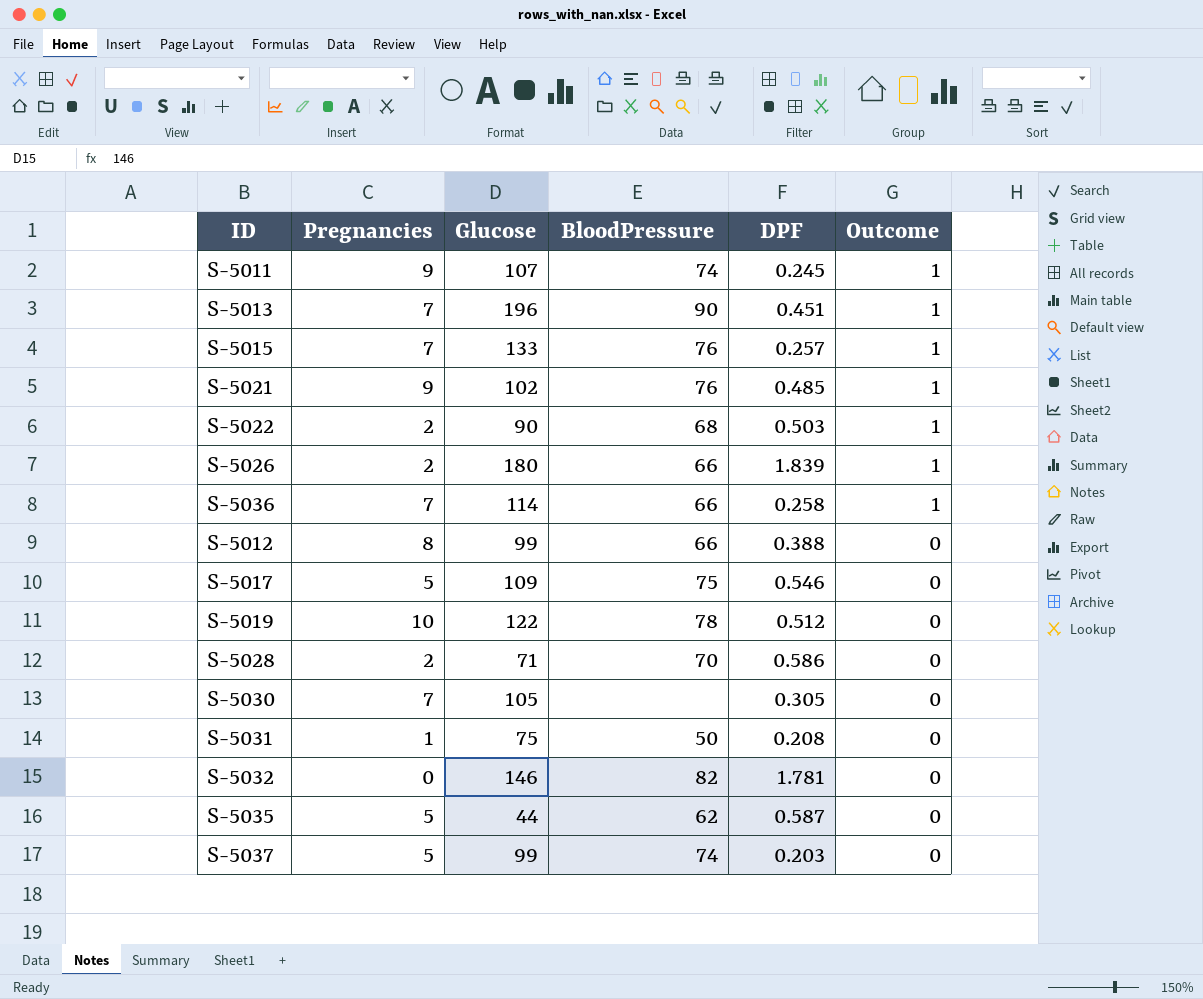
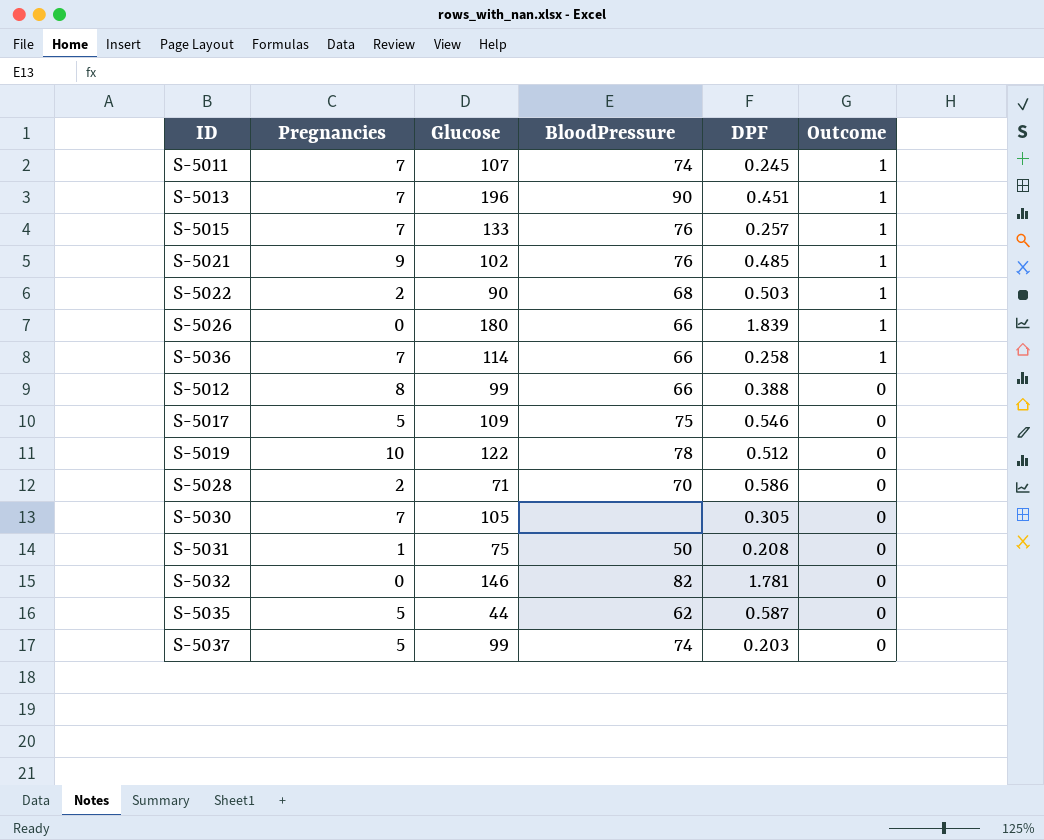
S-5011 | Pregnancies: 9 -> 7
S-5026 | Pregnancies: 2 -> 0

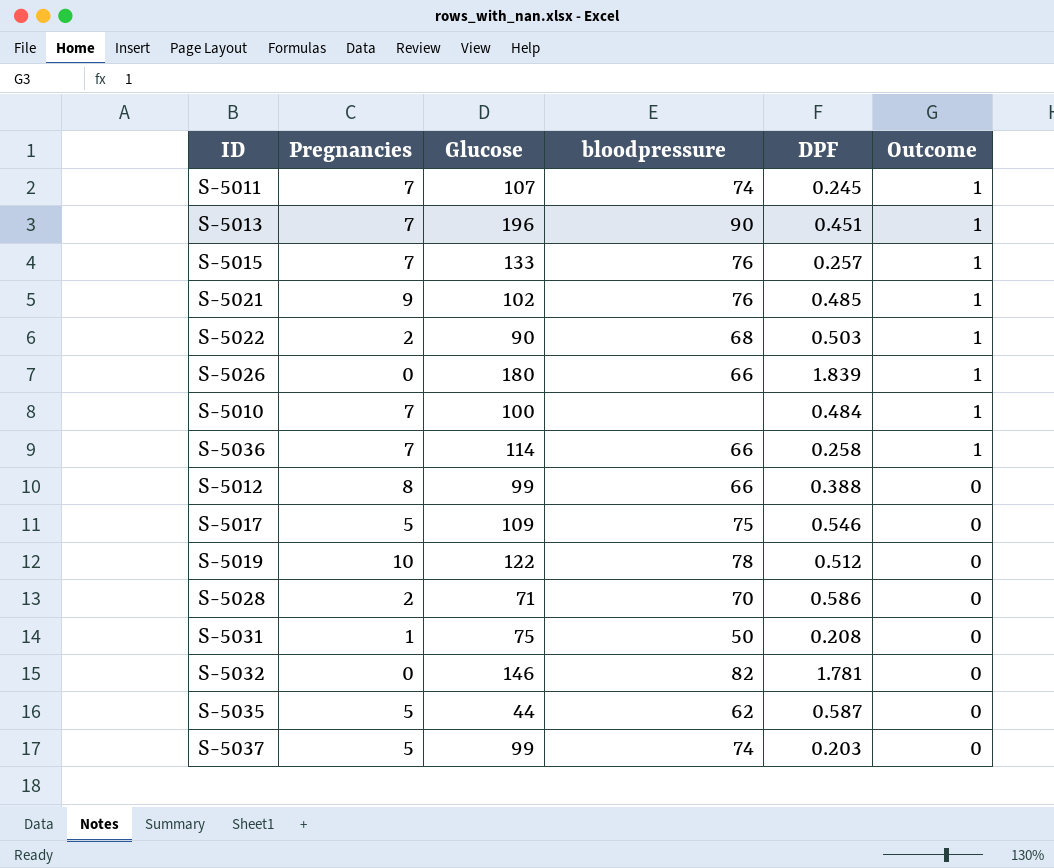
column name: BloodPressure -> bloodpressure
row S-5030: 7 | 105 | none | 0.305 | 0 -> none
row S-5010: none -> 7 | 100 | none | 0.484 | 1

